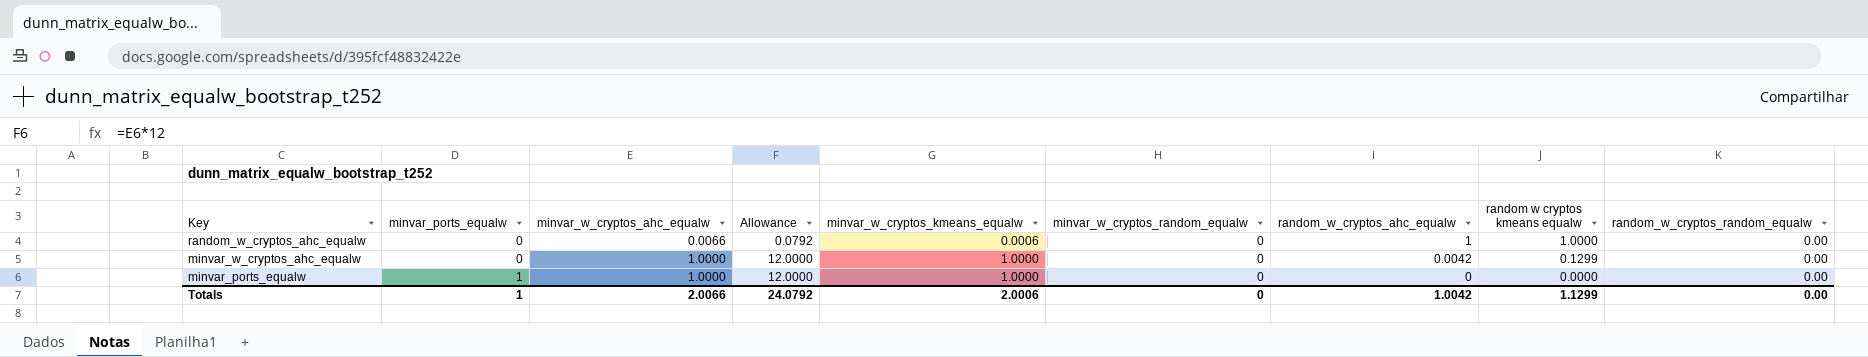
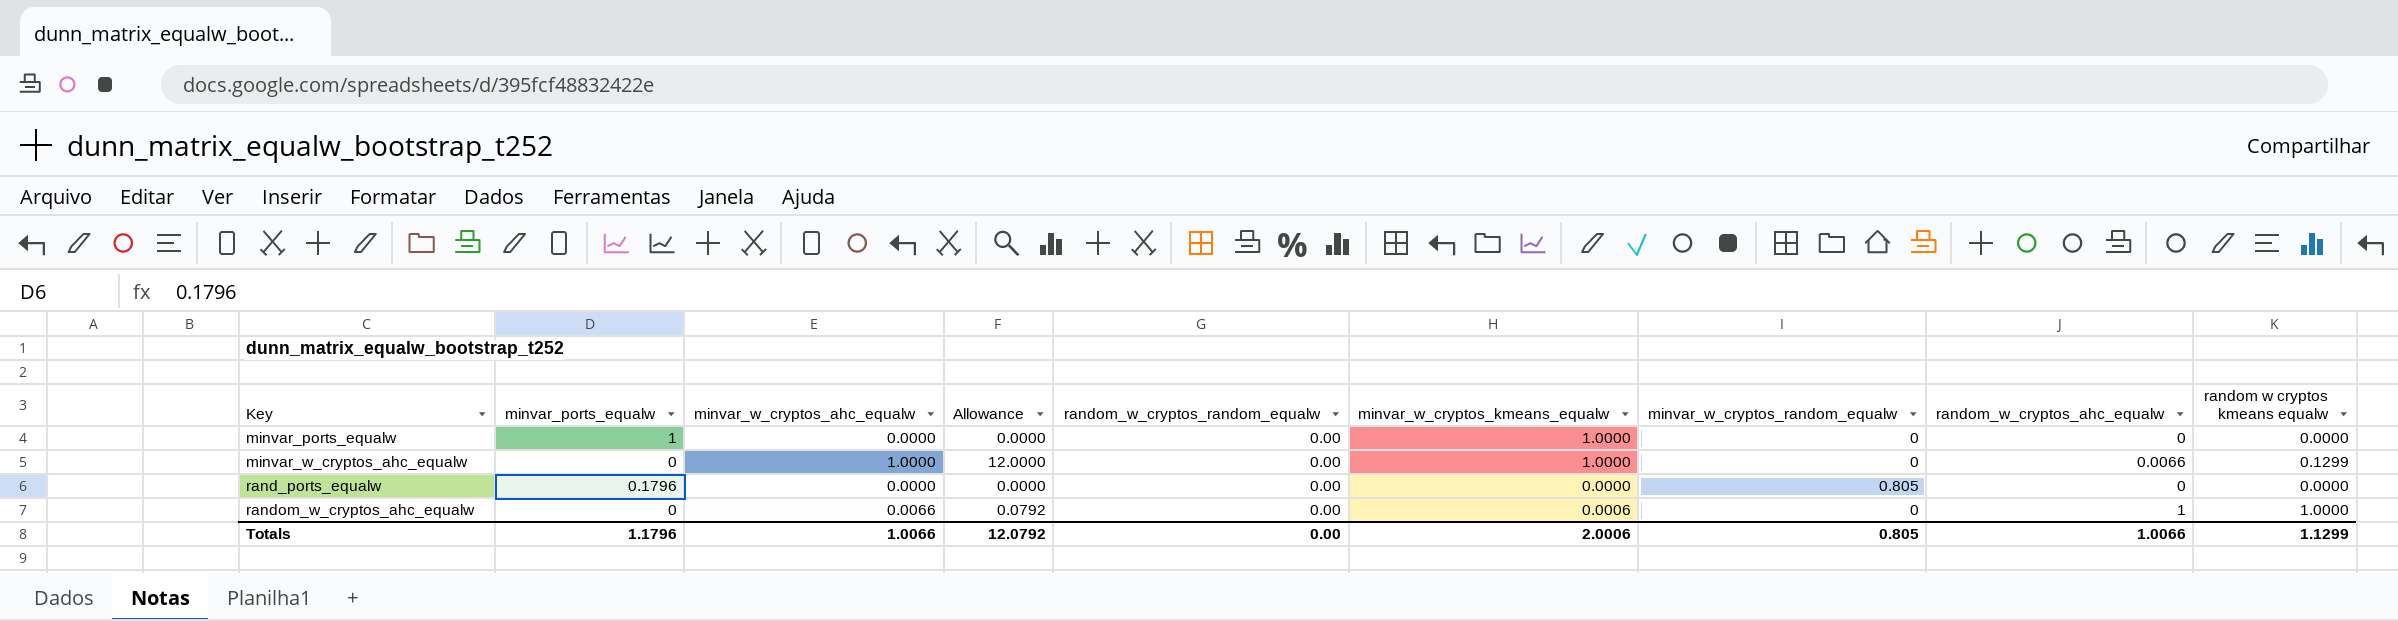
row order: Key descending -> Key ascending
column random_w_cryptos_random_equalw | position: 9 -> 5
minvar_ports_equalw | minvar_w_cryptos_ahc_equalw: 1.0000 -> 0.0000
minvar_ports_equalw | Allowance: 12.0000 -> 0.0000
minvar_w_cryptos_ahc_equalw | random_w_cryptos_ahc_equalw: 0.0042 -> 0.0066
row rand_ports_equalw: none -> 0.1796 | 0.0000 | 0.0000 | 0.00 | 0.0000 | 0.805 | 0 | 0.0000
Totals | minvar_ports_equalw: 1 -> 1.1796
Totals | minvar_w_cryptos_ahc_equalw: 2.0066 -> 1.0066
Totals | Allowance: 24.0792 -> 12.0792
Totals | minvar_w_cryptos_random_equalw: 0 -> 0.805
Totals | random_w_cryptos_ahc_equalw: 1.0042 -> 1.0066

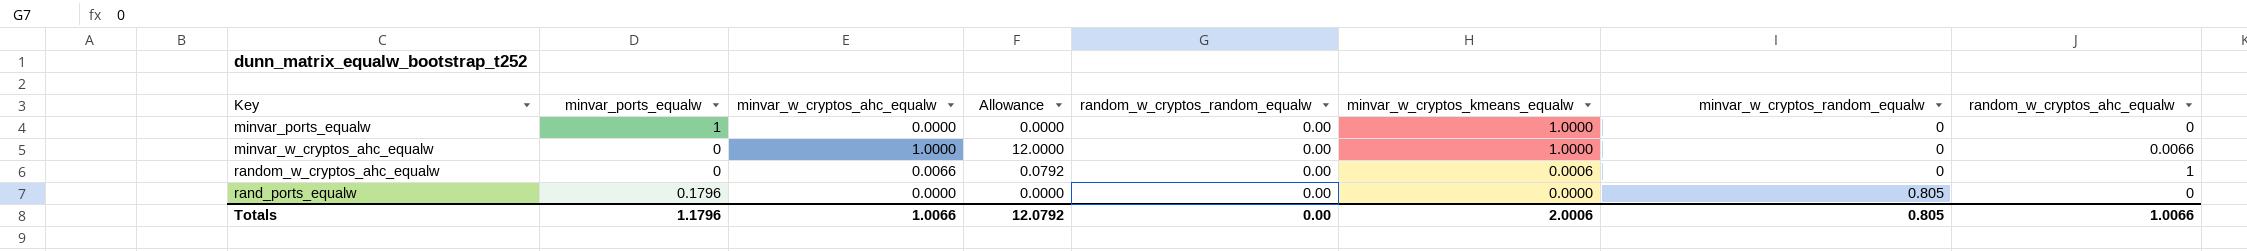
row order: Key ascending -> minvar_w_cryptos_kmeans_equalw descending
column random w cryptos kmeans equalw | position: 9 -> none

